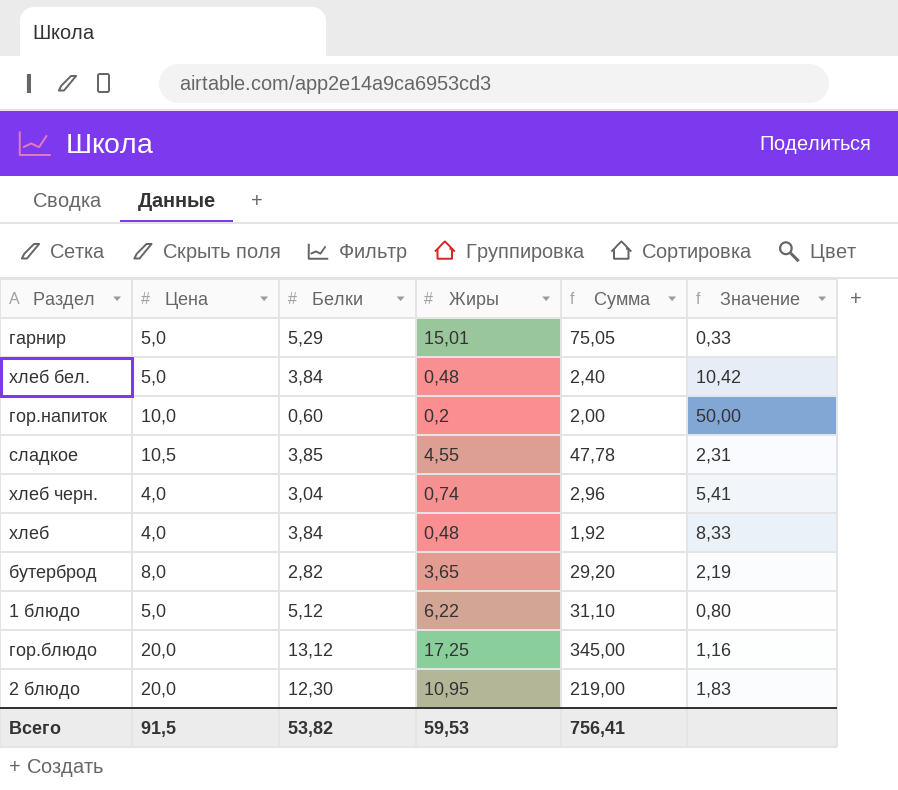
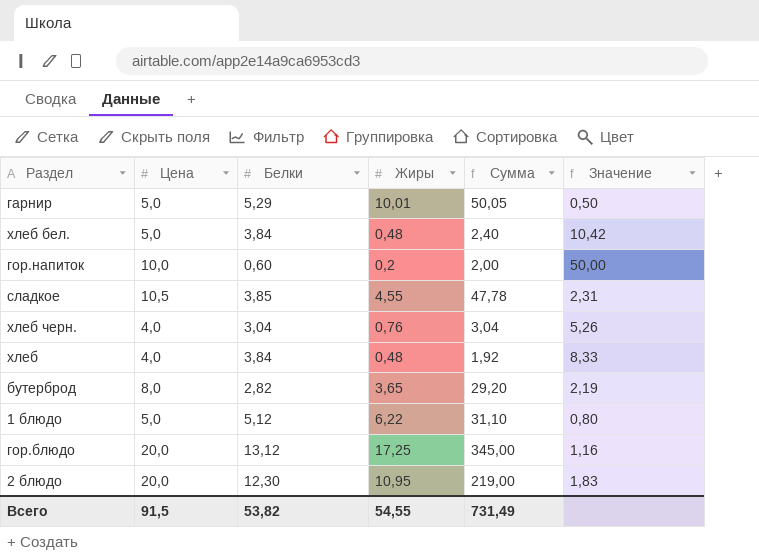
гарнир | Жиры: 15,01 -> 10,01
гарнир | Сумма: 75,05 -> 50,05
гарнир | Значение: 0,33 -> 0,50
хлеб черн. | Жиры: 0,74 -> 0,76
хлеб черн. | Сумма: 2,96 -> 3,04
хлеб черн. | Значение: 5,41 -> 5,26
Всего | Жиры: 59,53 -> 54,55
Всего | Сумма: 756,41 -> 731,49

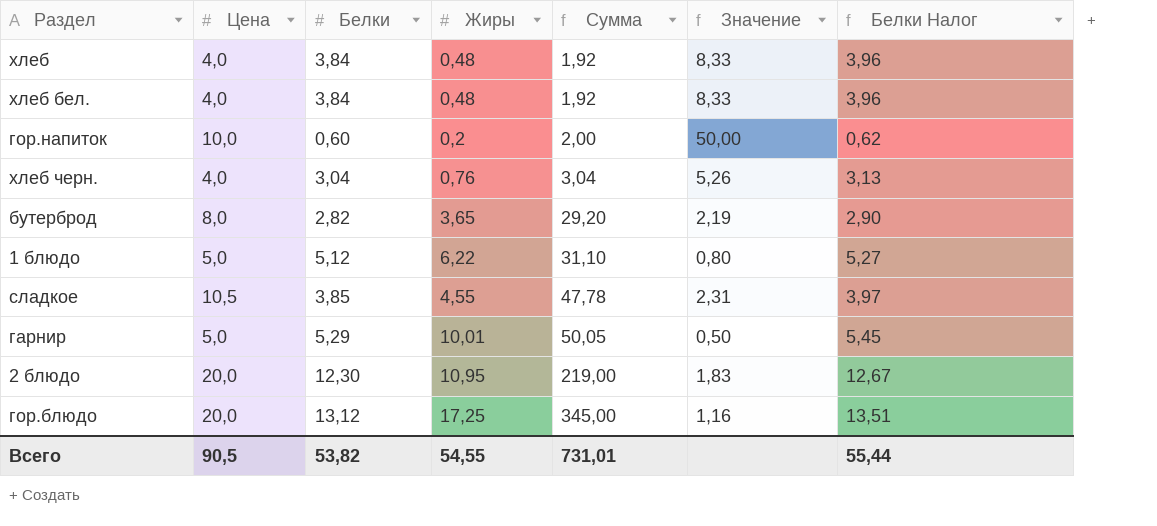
row order: none -> Сумма ascending
column Белки Налог | formula: none -> [Белки] * 1,03
хлеб бел. | Цена: 5,0 -> 4,0
хлеб бел. | Сумма: 2,40 -> 1,92
хлеб бел. | Значение: 10,42 -> 8,33
Всего | Цена: 91,5 -> 90,5
Всего | Сумма: 731,49 -> 731,01

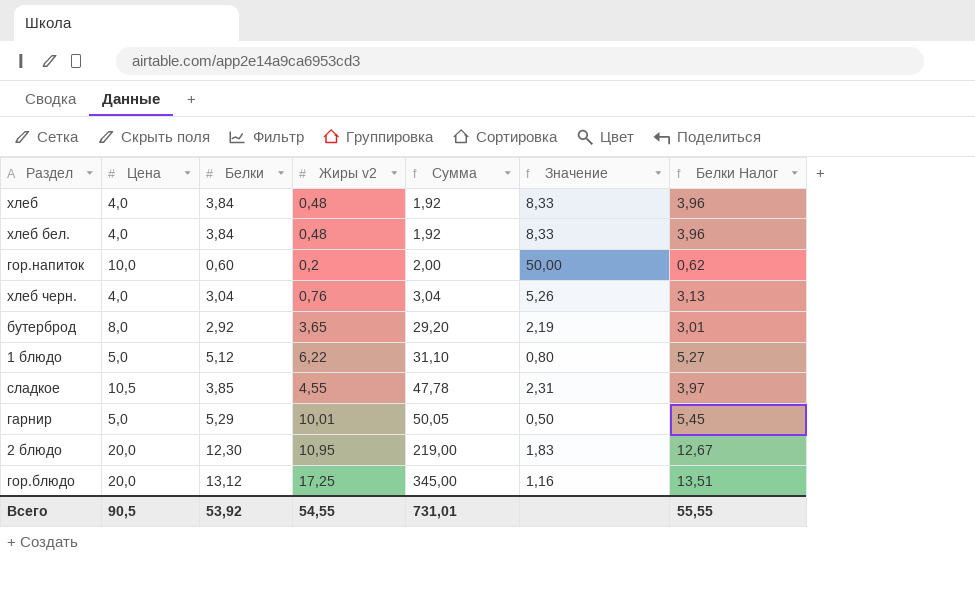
column name: Жиры -> Жиры v2
бутерброд | Белки: 2,82 -> 2,92
бутерброд | Белки Налог: 2,90 -> 3,01
Всего | Белки: 53,82 -> 53,92
Всего | Белки Налог: 55,44 -> 55,55

